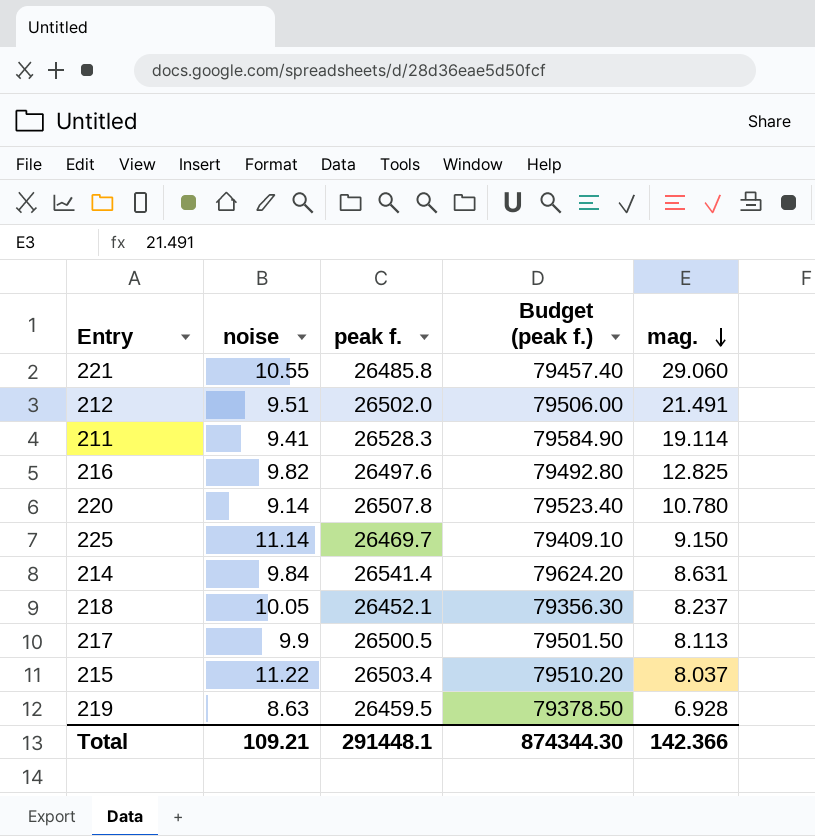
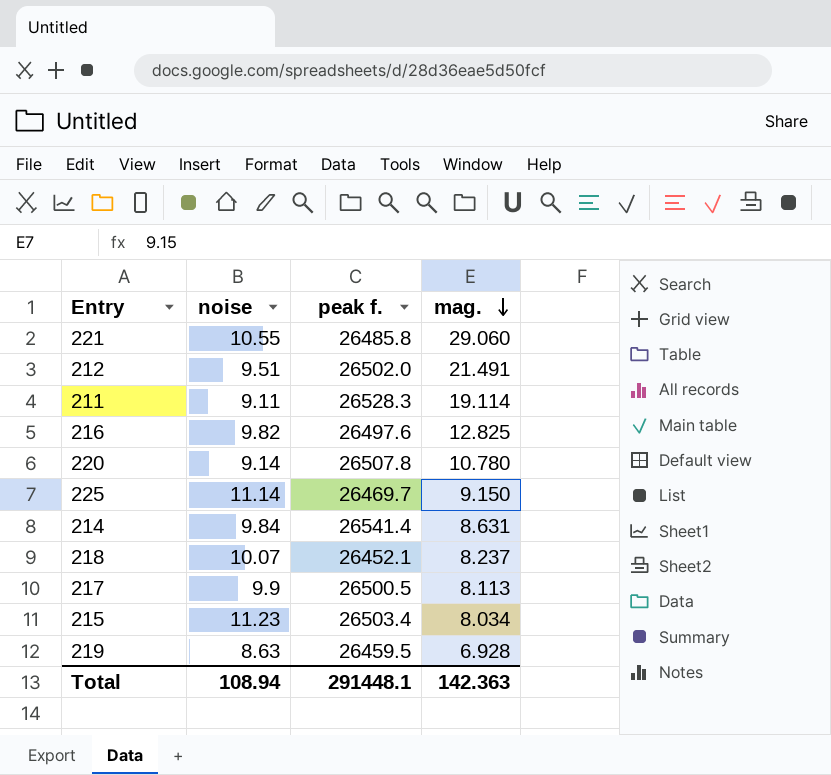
column Budget (peak f.) | formula: [peak f.] * 3 -> none
211 | noise: 9.41 -> 9.11
218 | noise: 10.05 -> 10.07
215 | noise: 11.22 -> 11.23
215 | mag.: 8.037 -> 8.034
Total | noise: 109.21 -> 108.94
Total | mag.: 142.366 -> 142.363

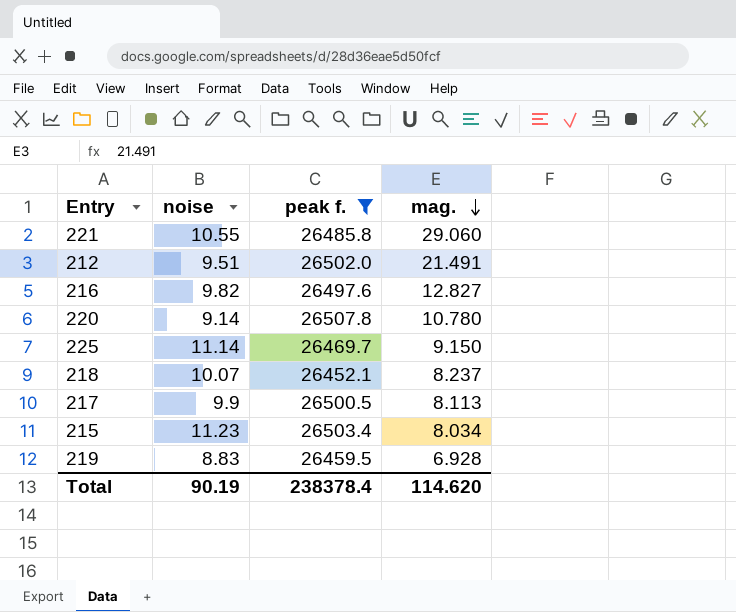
filter: none -> peak f. <= 26507.8
216 | mag.: 12.825 -> 12.827
219 | noise: 8.63 -> 8.83
Total | noise: 108.94 -> 90.19
Total | peak f.: 291448.1 -> 238378.4
Total | mag.: 142.363 -> 114.620

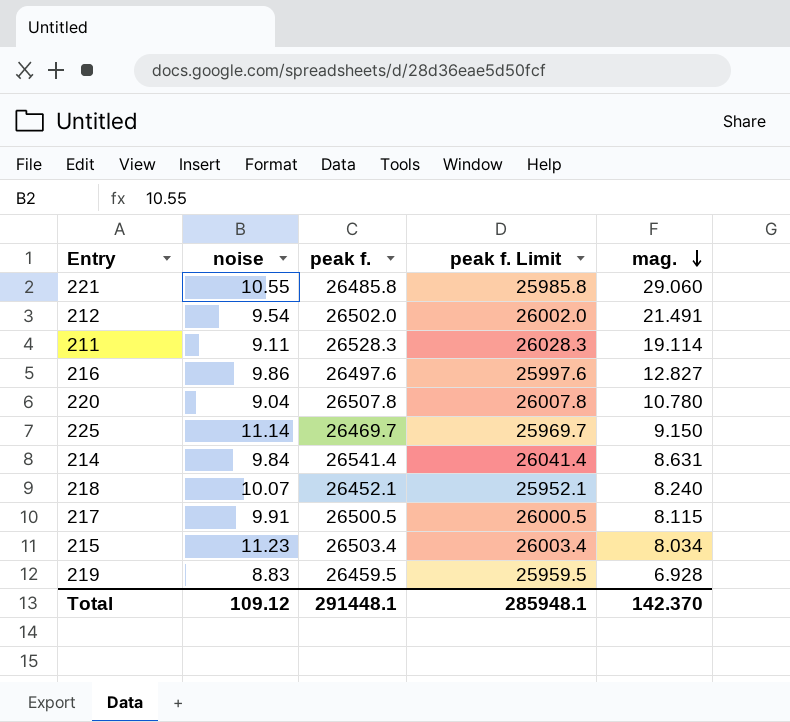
filter: peak f. <= 26507.8 -> none
column peak f. Limit | formula: none -> [peak f.] - 500
212 | noise: 9.51 -> 9.54
216 | noise: 9.82 -> 9.86
220 | noise: 9.14 -> 9.04
218 | mag.: 8.237 -> 8.240
217 | noise: 9.9 -> 9.91
217 | mag.: 8.113 -> 8.115
Total | noise: 90.19 -> 109.12
Total | peak f.: 238378.4 -> 291448.1
Total | mag.: 114.620 -> 142.370

